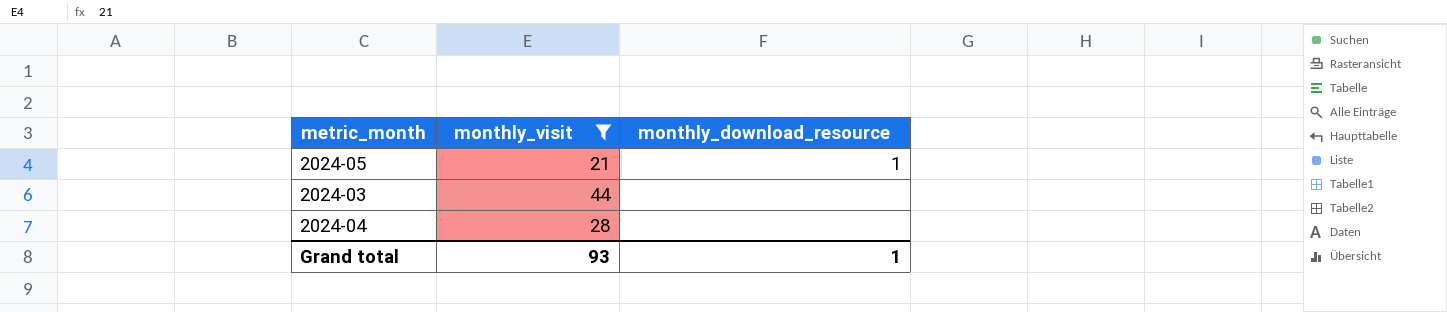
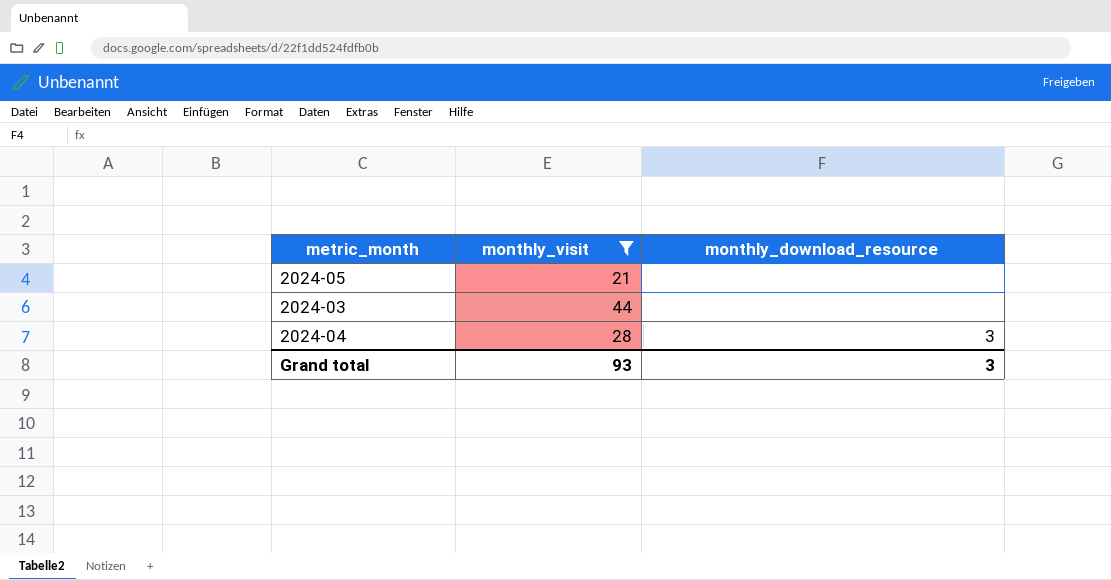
2024-05 | monthly_download_resource: 1 -> none
2024-04 | monthly_download_resource: none -> 3
Grand total | monthly_download_resource: 1 -> 3

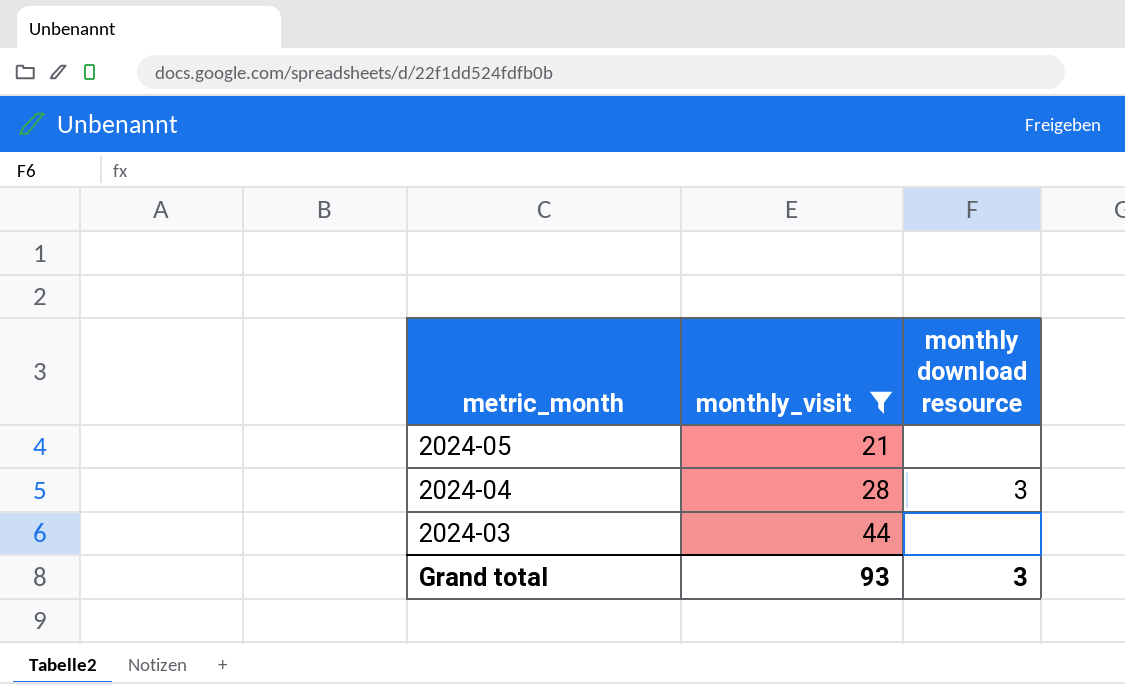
row order: none -> metric_month descending
column name: monthly_download_resource -> monthly download resource

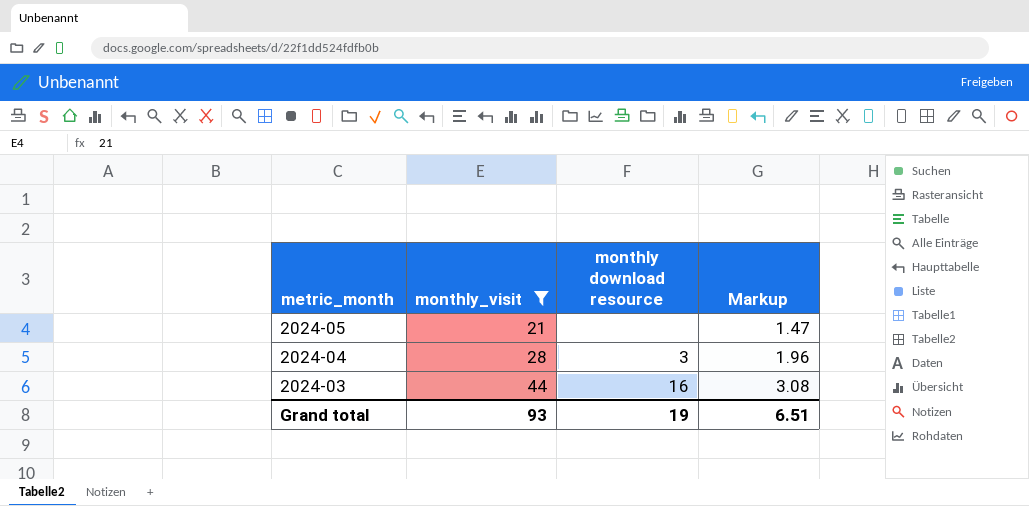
column Markup | formula: none -> [monthly_visit] * 0.07
2024-03 | monthly download resource: none -> 16
Grand total | monthly download resource: 3 -> 19

